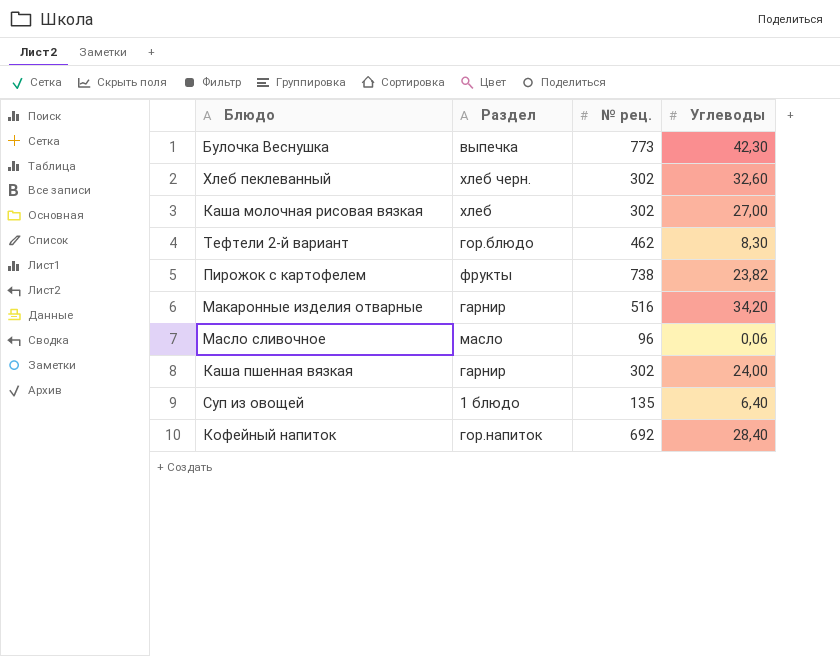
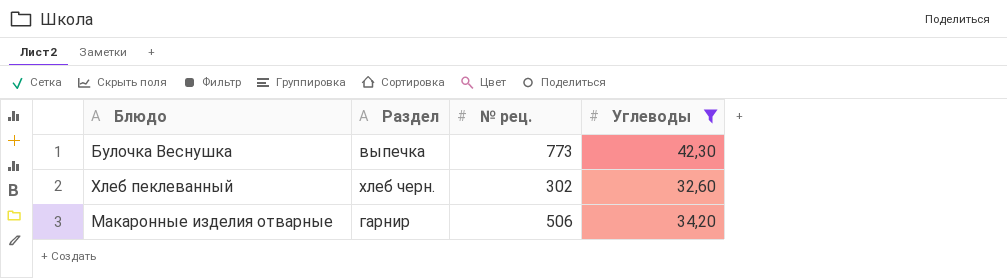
filter: none -> Углеводы >= 32,60
Макаронные изделия отварные | № рец.: 516 -> 506

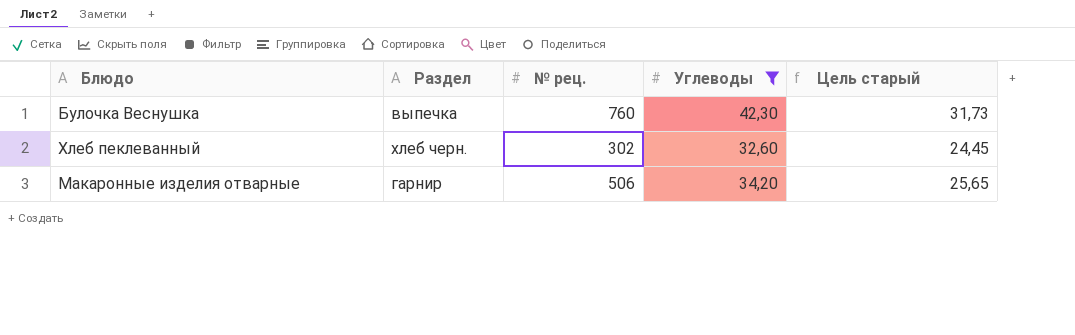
column Цель старый | formula: none -> [Углеводы] * 0,75
Булочка Веснушка | № рец.: 773 -> 760

